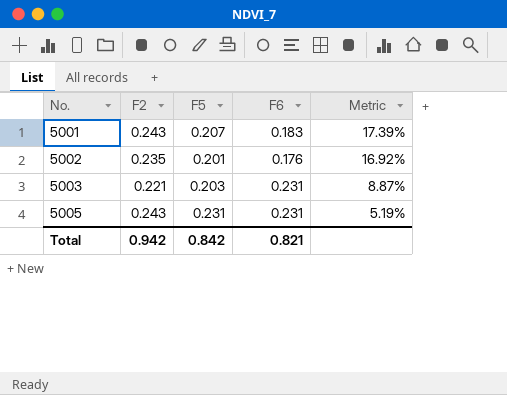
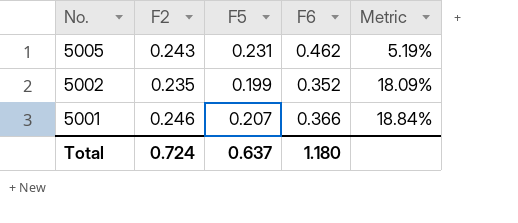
row order: No. ascending -> No. descending
row 5003: 0.221 | 0.203 | 0.231 | 8.87% -> none
5005 | F6: 0.231 -> 0.462
5002 | F5: 0.201 -> 0.199
5002 | F6: 0.176 -> 0.352
5002 | Metric: 16.92% -> 18.09%
5001 | F2: 0.243 -> 0.246
5001 | F6: 0.183 -> 0.366
5001 | Metric: 17.39% -> 18.84%
Total | F2: 0.942 -> 0.724
Total | F5: 0.842 -> 0.637
Total | F6: 0.821 -> 1.180

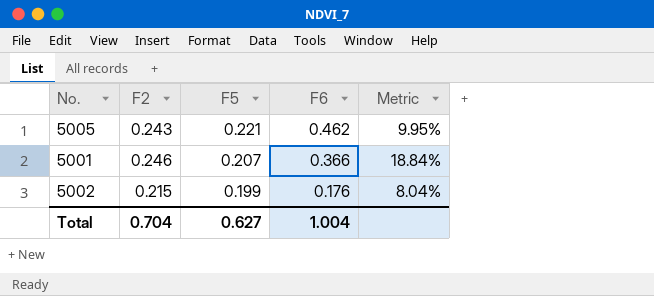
row order: No. descending -> F5 descending
5005 | F5: 0.231 -> 0.221
5005 | Metric: 5.19% -> 9.95%
5002 | F2: 0.235 -> 0.215
5002 | F6: 0.352 -> 0.176
5002 | Metric: 18.09% -> 8.04%
Total | F2: 0.724 -> 0.704
Total | F5: 0.637 -> 0.627
Total | F6: 1.180 -> 1.004

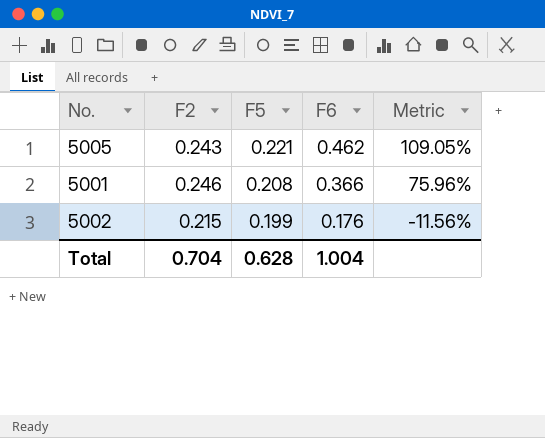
column Metric | formula: ([F2] - [F5]) / [F5] -> ([F6] - [F5]) / [F5]
5001 | F5: 0.207 -> 0.208
Total | F5: 0.627 -> 0.628

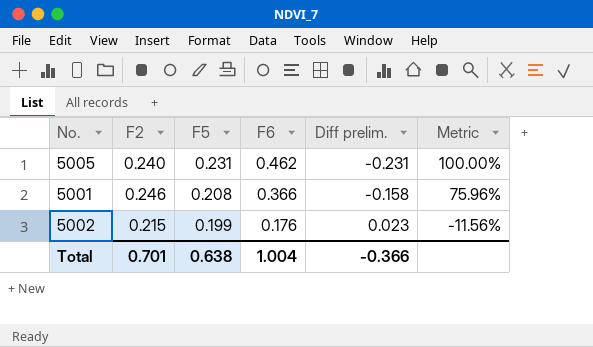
column Diff prelim. | formula: none -> [F5] - [F6]
5005 | F2: 0.243 -> 0.240
5005 | F5: 0.221 -> 0.231
5005 | Metric: 109.05% -> 100.00%
Total | F2: 0.704 -> 0.701
Total | F5: 0.628 -> 0.638

